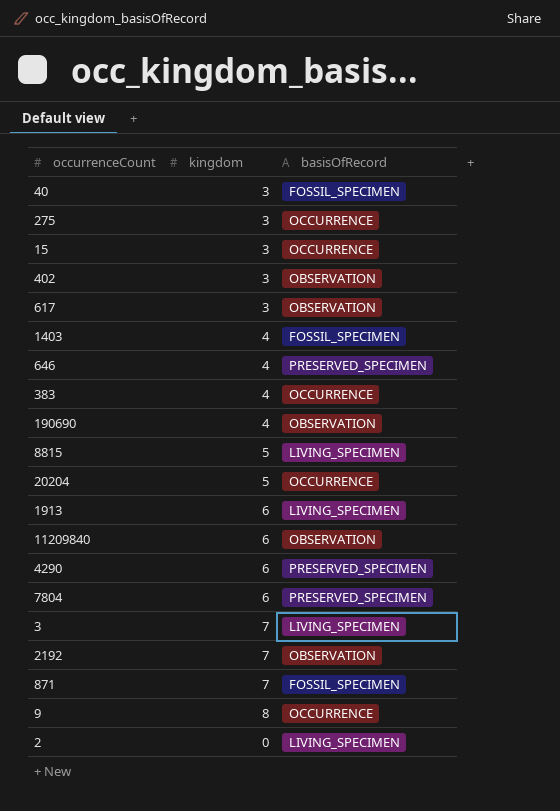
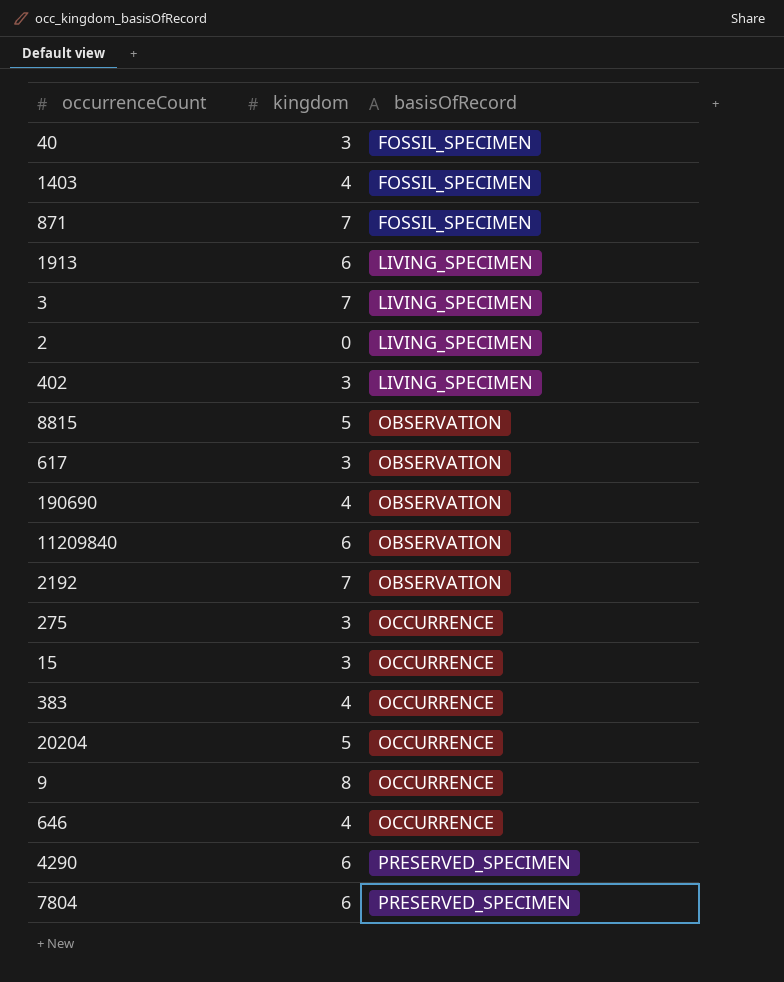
row order: none -> basisOfRecord ascending
402 | basisOfRecord: OBSERVATION -> LIVING_SPECIMEN
8815 | basisOfRecord: LIVING_SPECIMEN -> OBSERVATION
646 | basisOfRecord: PRESERVED_SPECIMEN -> OCCURRENCE

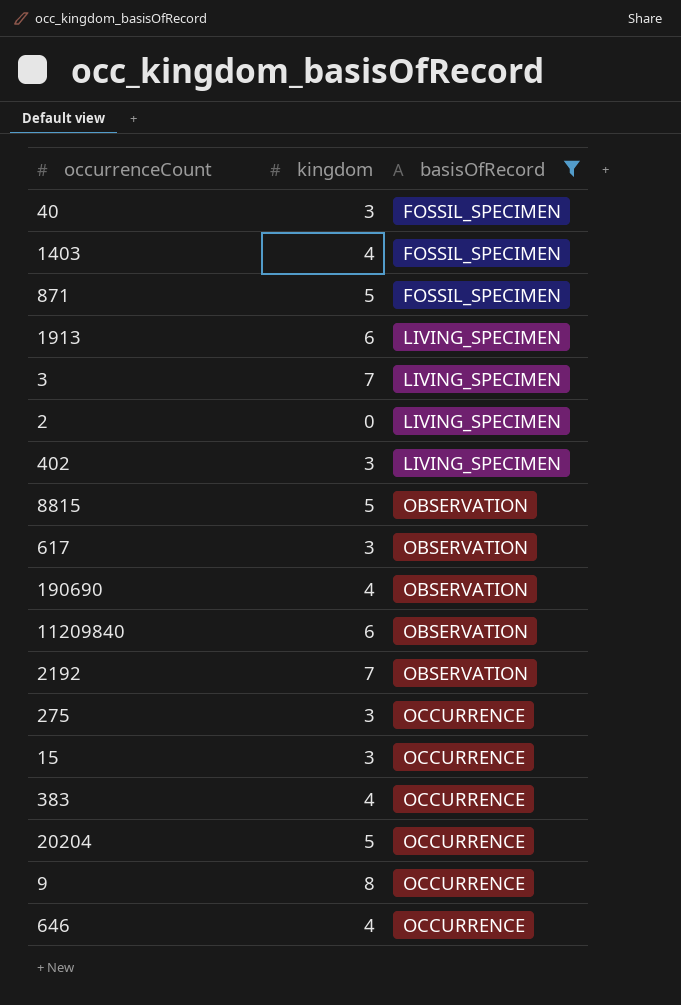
filter: none -> basisOfRecord != PRESERVED_SPECIMEN
871 | kingdom: 7 -> 5

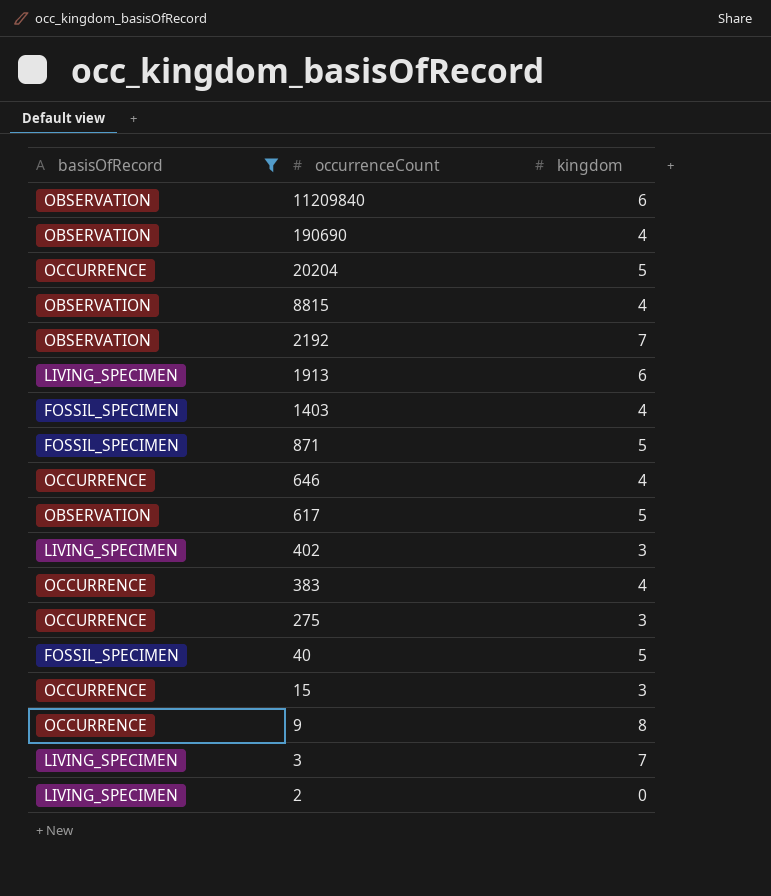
row order: basisOfRecord ascending -> occurrenceCount descending
column basisOfRecord | position: 3 -> 1
8815 | kingdom: 5 -> 4
617 | kingdom: 3 -> 5
40 | kingdom: 3 -> 5

